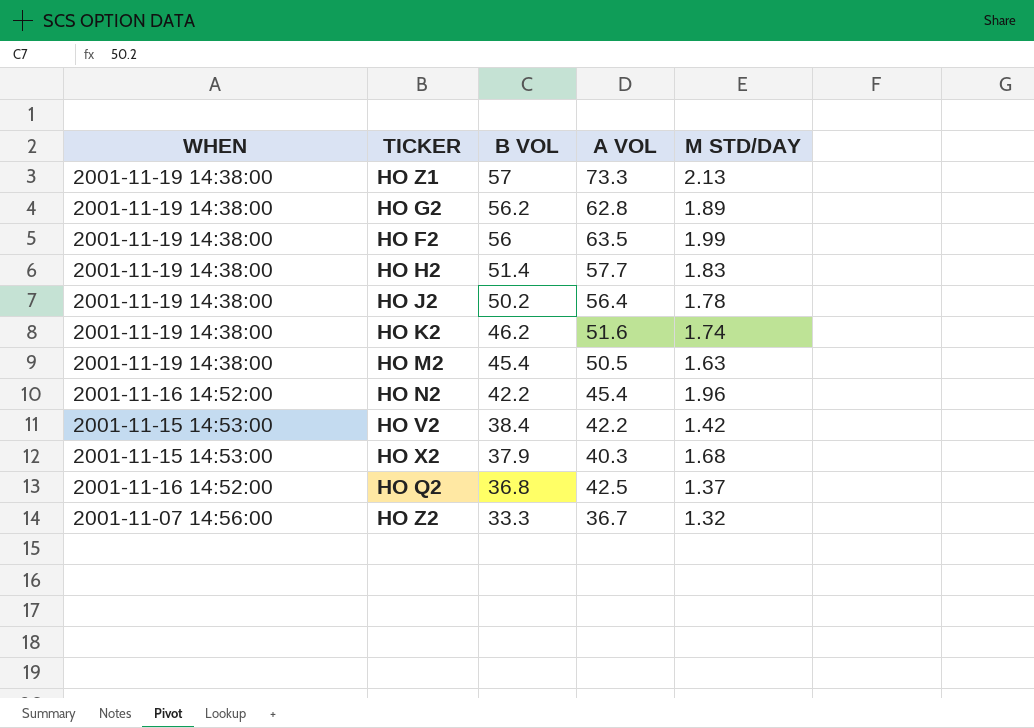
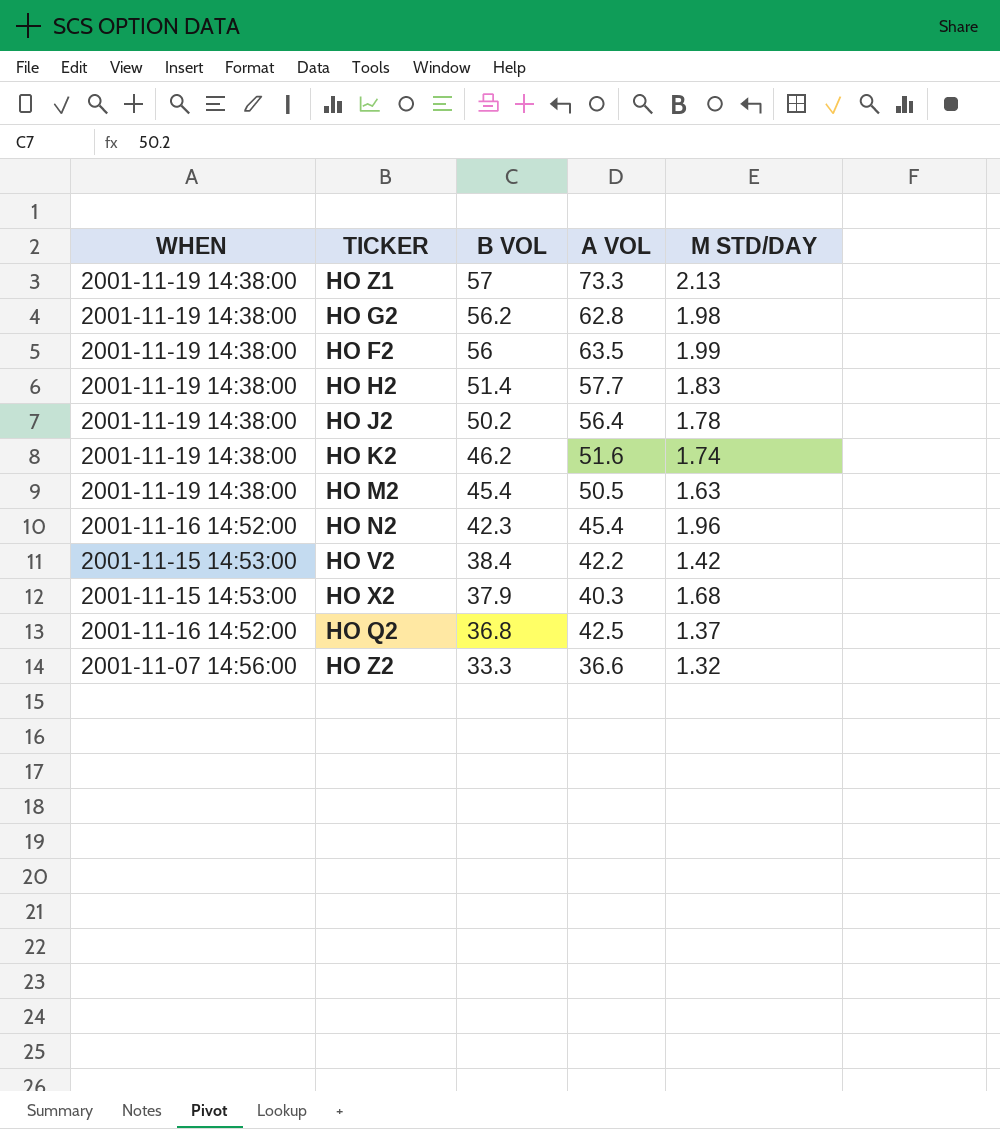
HO G2 | M STD/DAY: 1.89 -> 1.98
HO N2 | B VOL: 42.2 -> 42.3
HO Z2 | A VOL: 36.7 -> 36.6

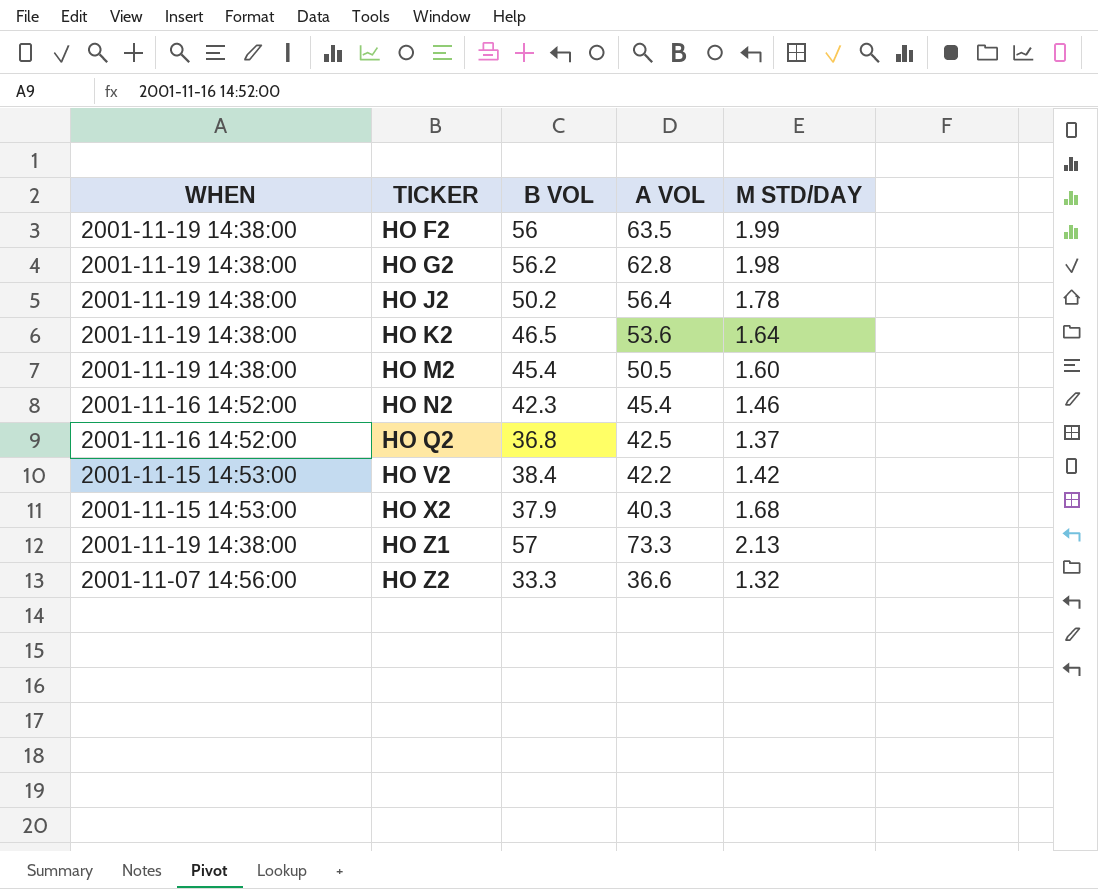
row order: B VOL descending -> TICKER ascending
row HO H2: 2001-11-19 14:38:00 | 51.4 | 57.7 | 1.83 -> none
HO K2 | B VOL: 46.2 -> 46.5
HO K2 | A VOL: 51.6 -> 53.6
HO K2 | M STD/DAY: 1.74 -> 1.64
HO M2 | M STD/DAY: 1.63 -> 1.60
HO N2 | M STD/DAY: 1.96 -> 1.46

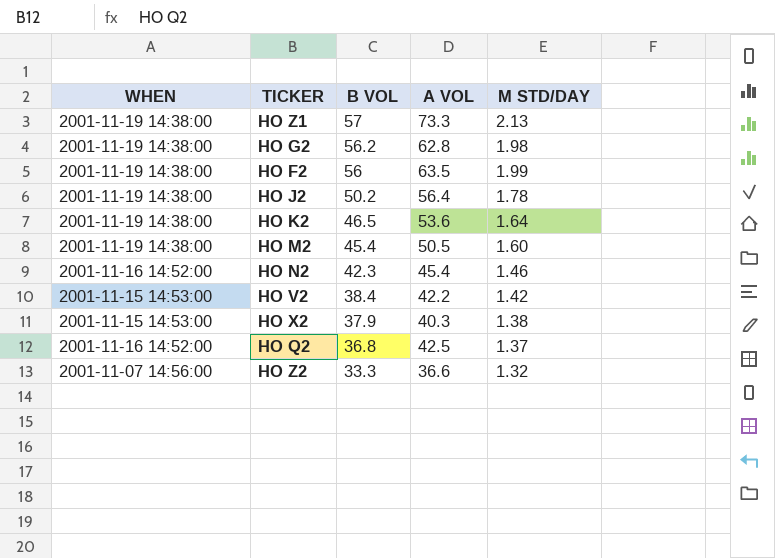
row order: TICKER ascending -> B VOL descending
HO X2 | M STD/DAY: 1.68 -> 1.38

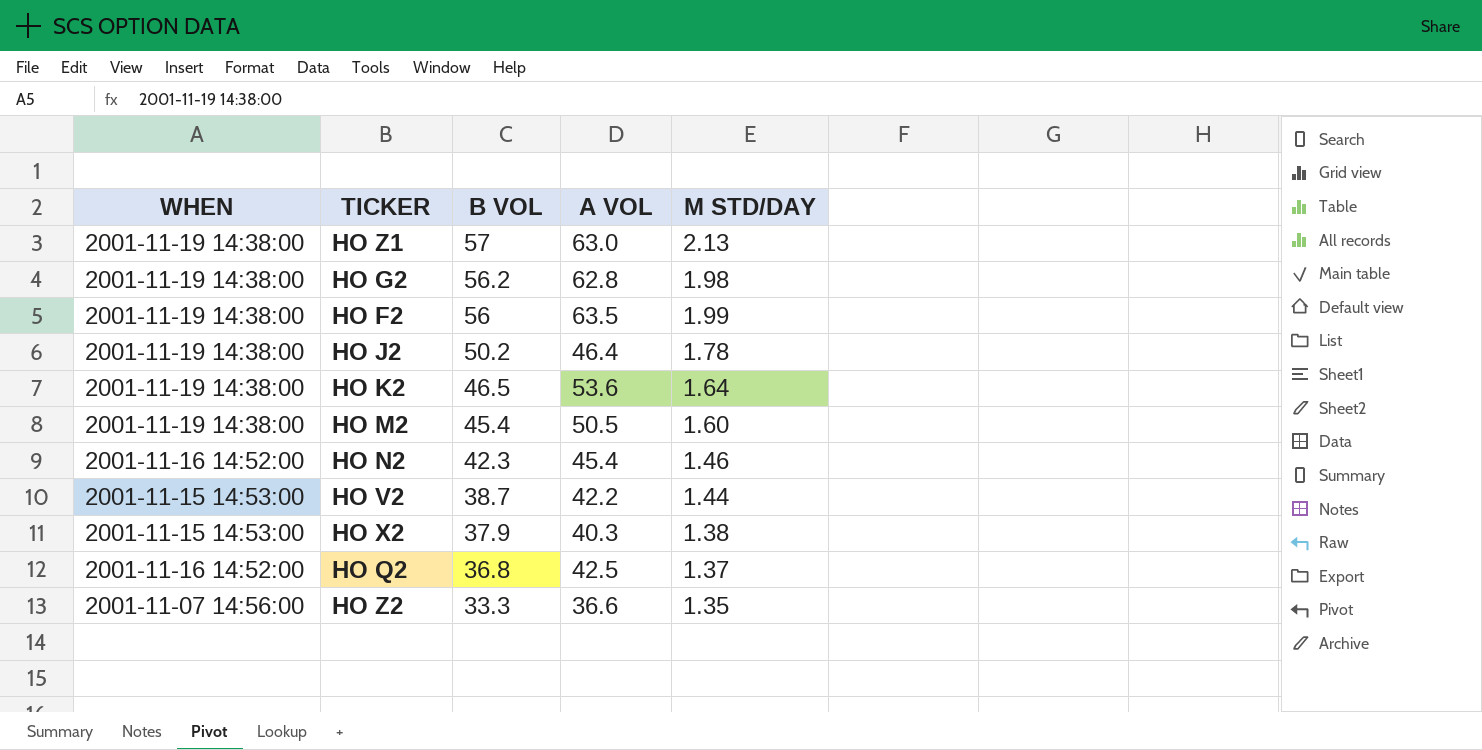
HO Z1 | A VOL: 73.3 -> 63.0
HO J2 | A VOL: 56.4 -> 46.4
HO V2 | B VOL: 38.4 -> 38.7
HO V2 | M STD/DAY: 1.42 -> 1.44
HO Z2 | M STD/DAY: 1.32 -> 1.35

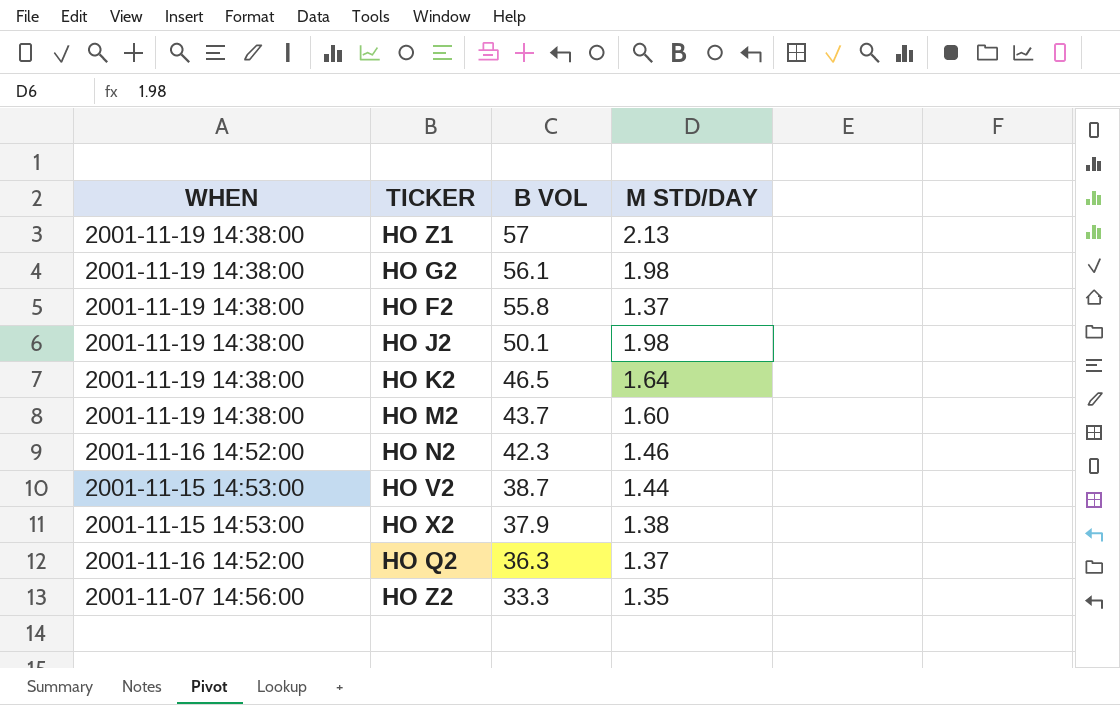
column A VOL | position: 4 -> none
HO G2 | B VOL: 56.2 -> 56.1
HO F2 | B VOL: 56 -> 55.8
HO F2 | M STD/DAY: 1.99 -> 1.37
HO J2 | B VOL: 50.2 -> 50.1
HO J2 | M STD/DAY: 1.78 -> 1.98
HO M2 | B VOL: 45.4 -> 43.7
HO Q2 | B VOL: 36.8 -> 36.3

